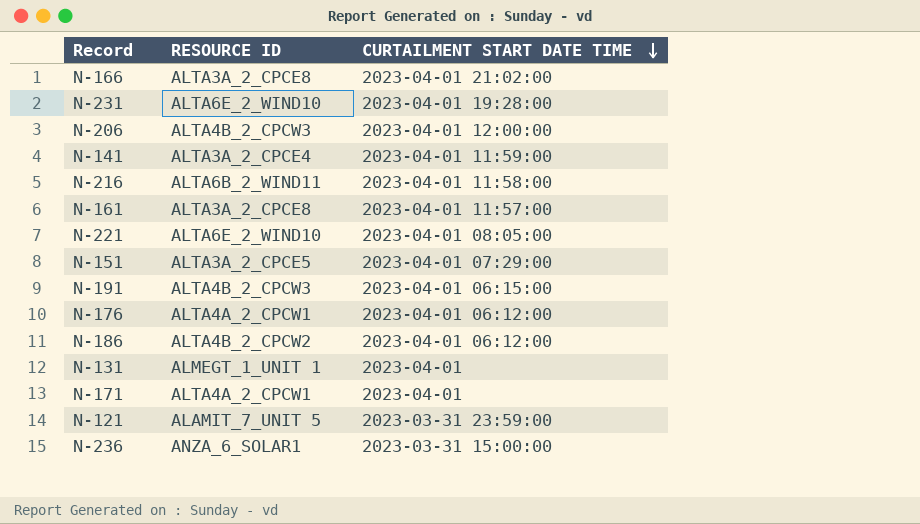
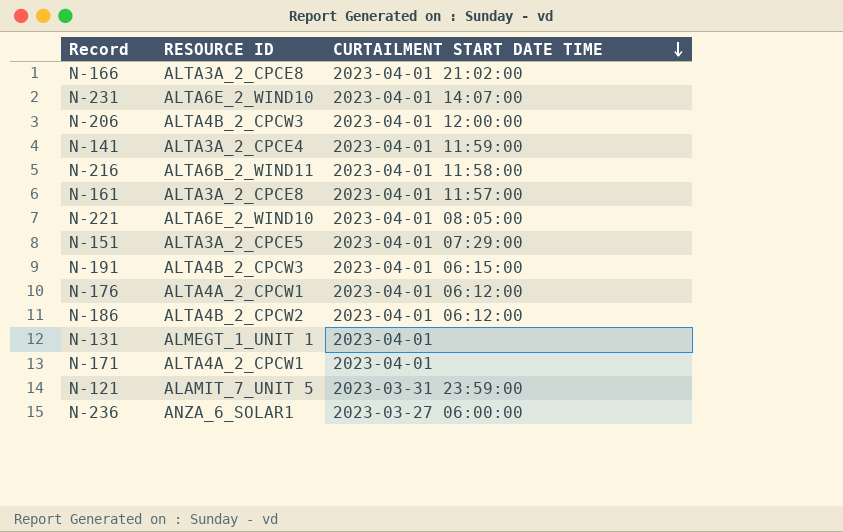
N-231 | CURTAILMENT START DATE TIME: 2023-04-01 19:28:00 -> 2023-04-01 14:07:00
N-236 | CURTAILMENT START DATE TIME: 2023-03-31 15:00:00 -> 2023-03-27 06:00:00

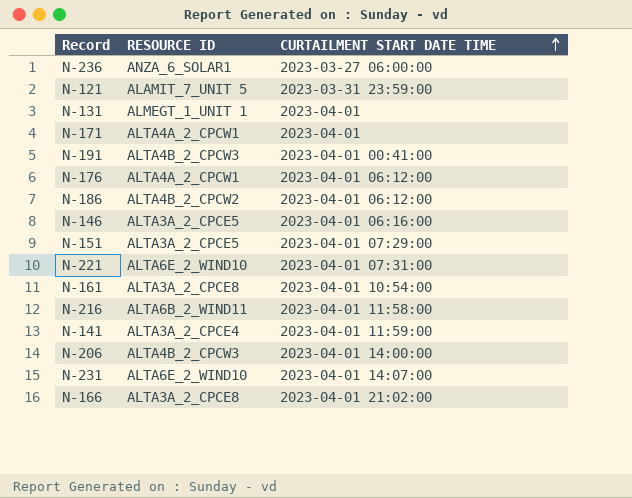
row order: CURTAILMENT START DATE TIME descending -> CURTAILMENT START DATE TIME ascending
N-191 | CURTAILMENT START DATE TIME: 2023-04-01 06:15:00 -> 2023-04-01 00:41:00
row N-146: none -> ALTA3A_2_CPCE5 | 2023-04-01 06:16:00
N-221 | CURTAILMENT START DATE TIME: 2023-04-01 08:05:00 -> 2023-04-01 07:31:00
N-161 | CURTAILMENT START DATE TIME: 2023-04-01 11:57:00 -> 2023-04-01 10:54:00
N-206 | CURTAILMENT START DATE TIME: 2023-04-01 12:00:00 -> 2023-04-01 14:00:00

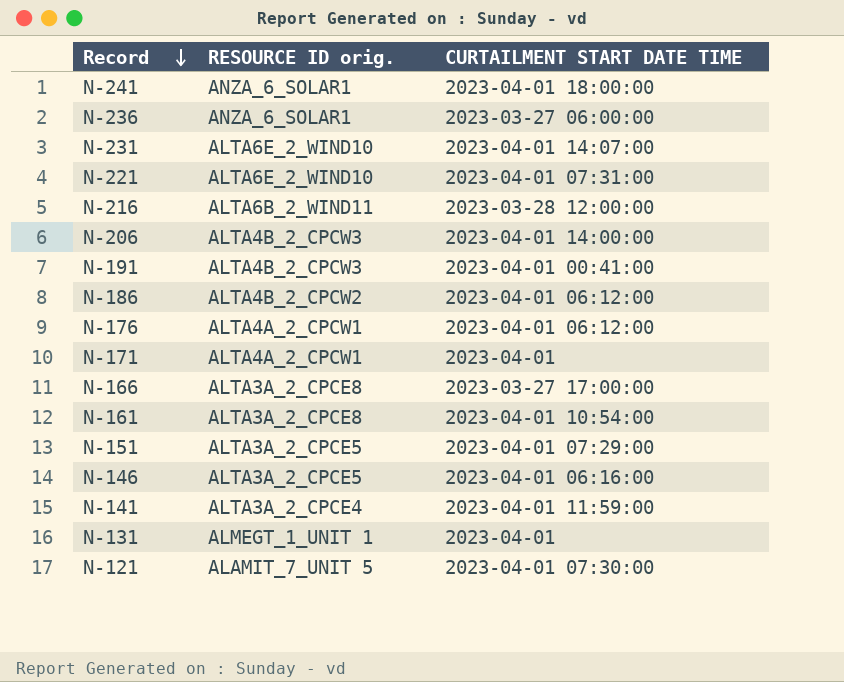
row order: CURTAILMENT START DATE TIME ascending -> Record descending
column name: RESOURCE ID -> RESOURCE ID orig.
row N-241: none -> ANZA_6_SOLAR1 | 2023-04-01 18:00:00
N-216 | CURTAILMENT START DATE TIME: 2023-04-01 11:58:00 -> 2023-03-28 12:00:00
N-166 | CURTAILMENT START DATE TIME: 2023-04-01 21:02:00 -> 2023-03-27 17:00:00
N-121 | CURTAILMENT START DATE TIME: 2023-03-31 23:59:00 -> 2023-04-01 07:30:00

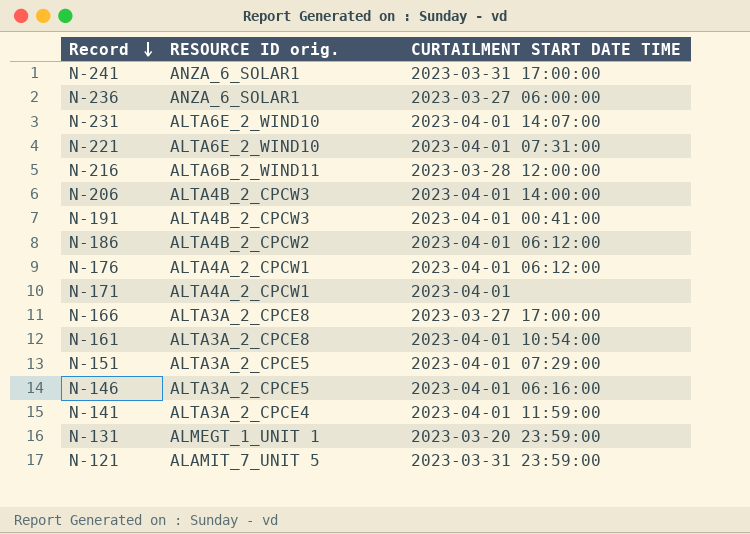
N-241 | CURTAILMENT START DATE TIME: 2023-04-01 18:00:00 -> 2023-03-31 17:00:00
N-131 | CURTAILMENT START DATE TIME: 2023-04-01 -> 2023-03-20 23:59:00
N-121 | CURTAILMENT START DATE TIME: 2023-04-01 07:30:00 -> 2023-03-31 23:59:00

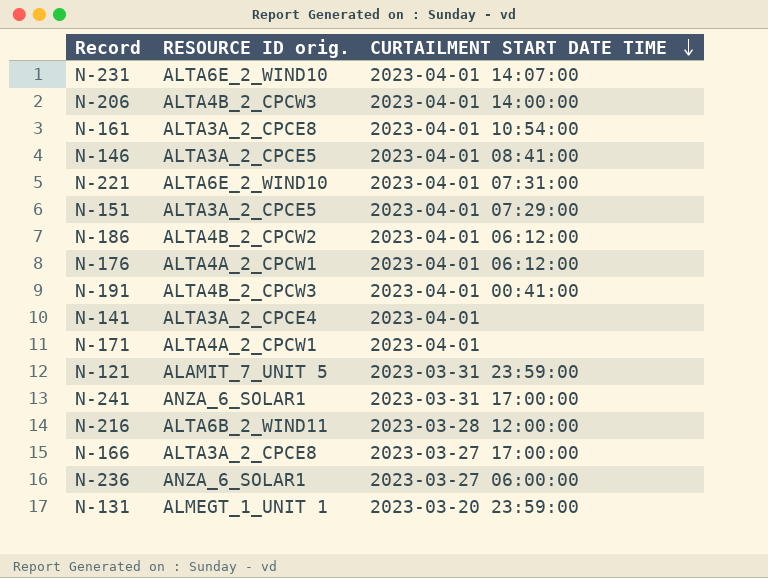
row order: Record descending -> CURTAILMENT START DATE TIME descending
N-146 | CURTAILMENT START DATE TIME: 2023-04-01 06:16:00 -> 2023-04-01 08:41:00
N-141 | CURTAILMENT START DATE TIME: 2023-04-01 11:59:00 -> 2023-04-01

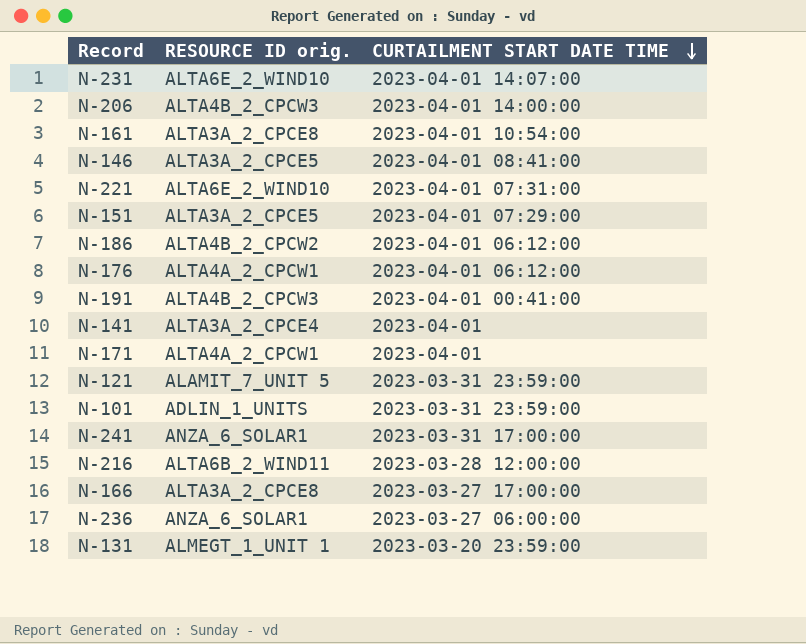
row N-101: none -> ADLIN_1_UNITS | 2023-03-31 23:59:00

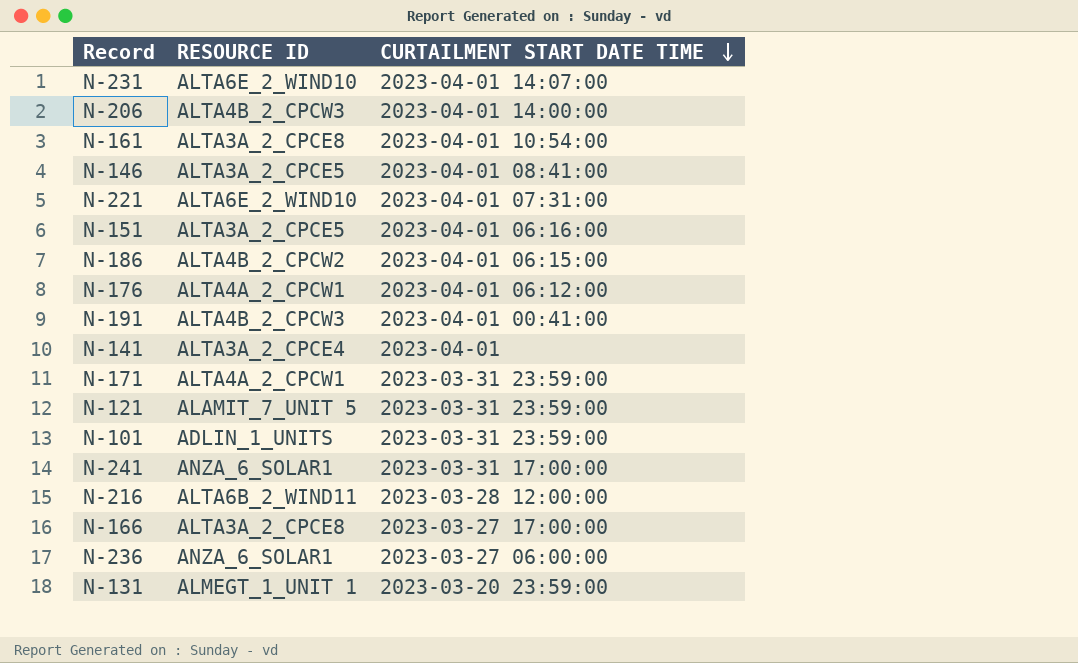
column name: RESOURCE ID orig. -> RESOURCE ID
N-151 | CURTAILMENT START DATE TIME: 2023-04-01 07:29:00 -> 2023-04-01 06:16:00
N-186 | CURTAILMENT START DATE TIME: 2023-04-01 06:12:00 -> 2023-04-01 06:15:00
N-171 | CURTAILMENT START DATE TIME: 2023-04-01 -> 2023-03-31 23:59:00

